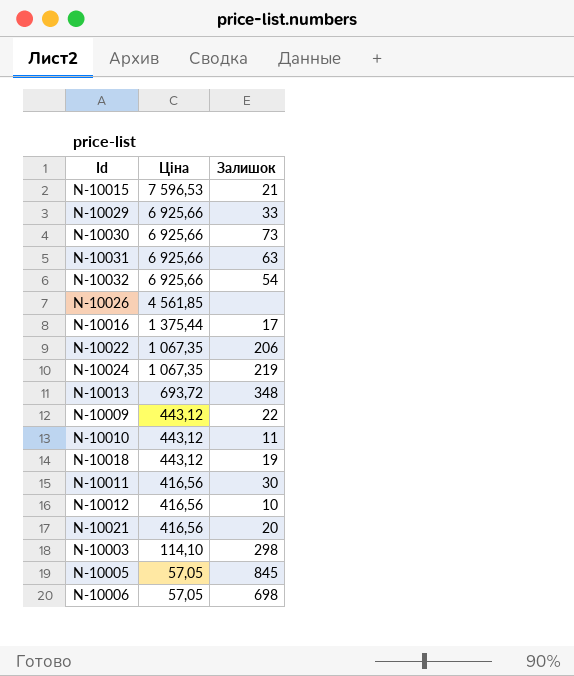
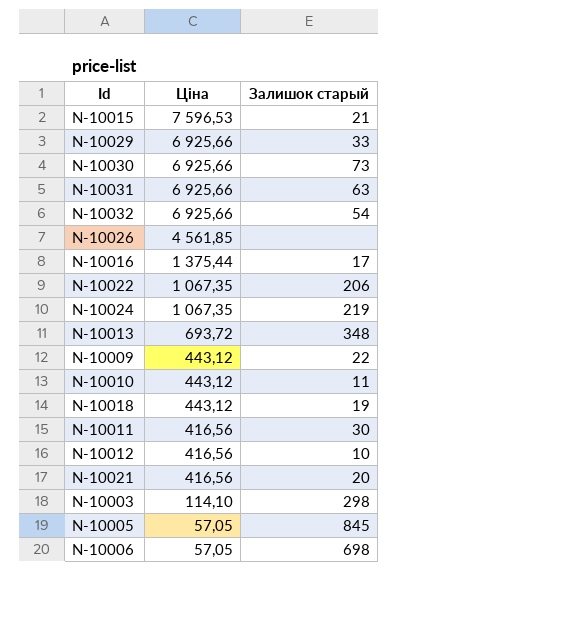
column name: Залишок -> Залишок старый

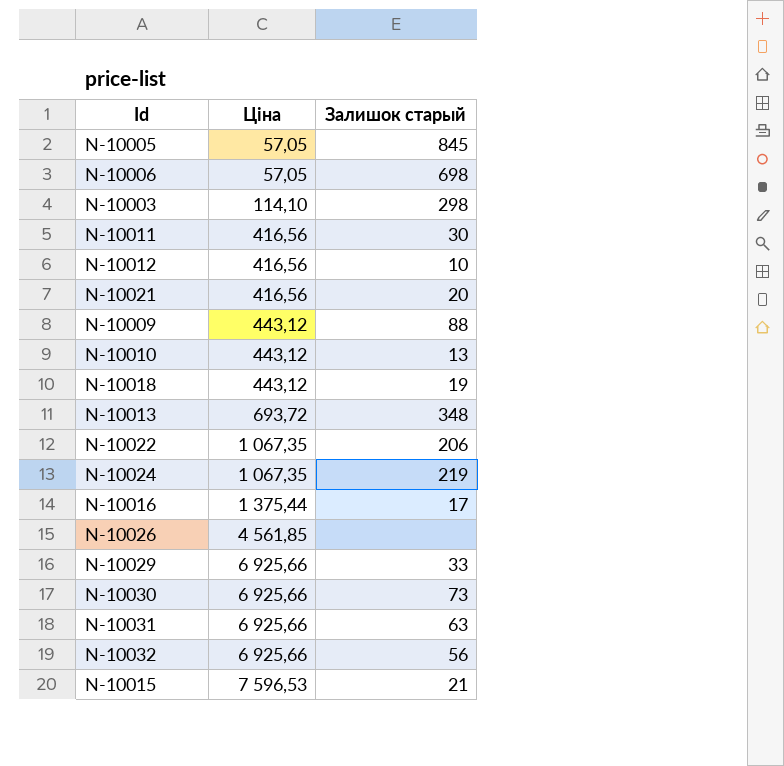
row order: Ціна descending -> Ціна ascending
N-10009 | Залишок старый: 22 -> 88
N-10010 | Залишок старый: 11 -> 13
N-10032 | Залишок старый: 54 -> 56

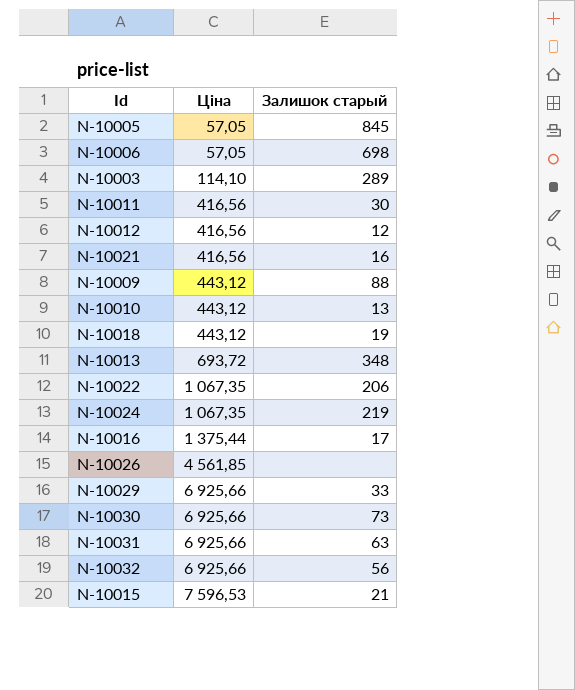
N-10003 | Залишок старый: 298 -> 289
N-10012 | Залишок старый: 10 -> 12
N-10021 | Залишок старый: 20 -> 16

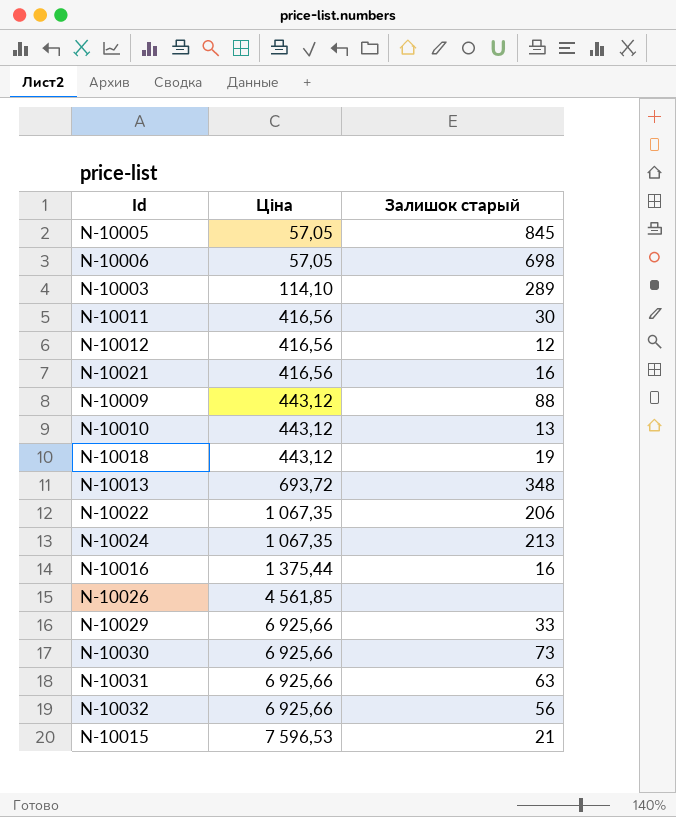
N-10024 | Залишок старый: 219 -> 213
N-10016 | Залишок старый: 17 -> 16

